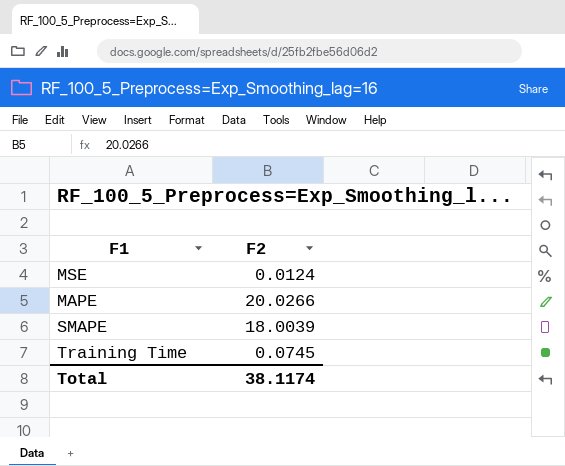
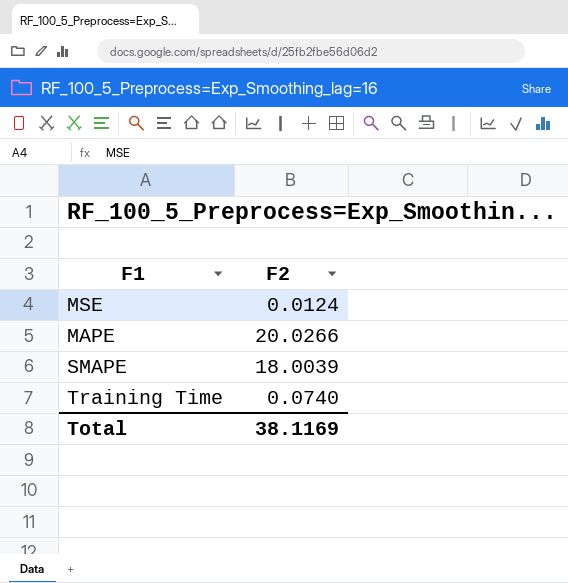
Training Time | F2: 0.0745 -> 0.0740
Total | F2: 38.1174 -> 38.1169

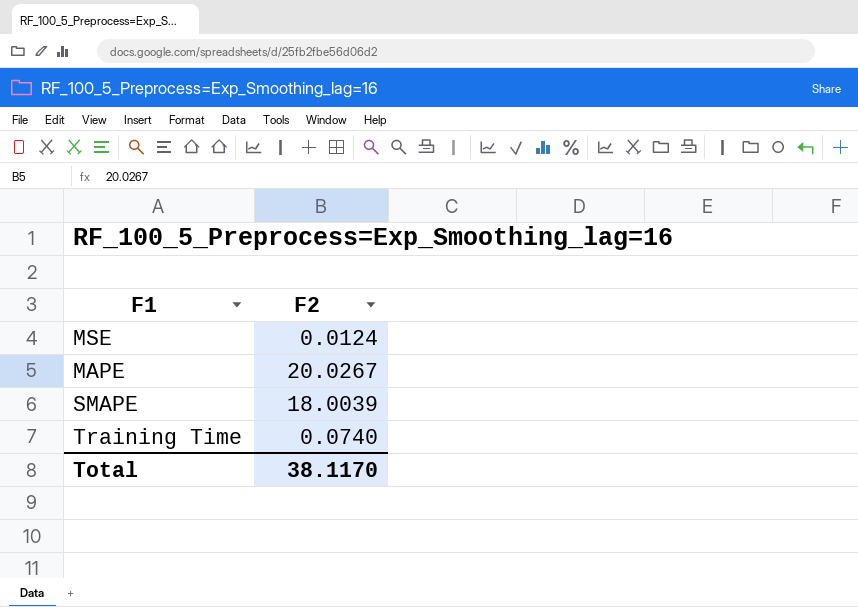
MAPE | F2: 20.0266 -> 20.0267
Total | F2: 38.1169 -> 38.1170

